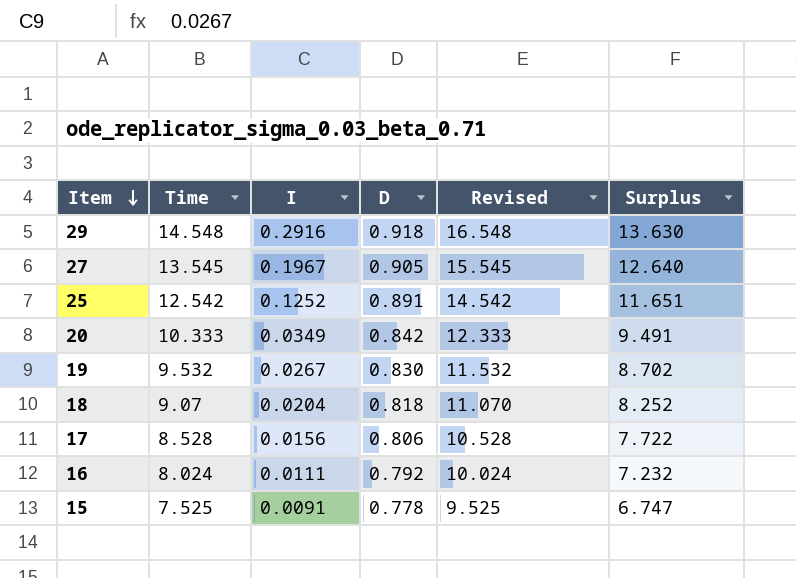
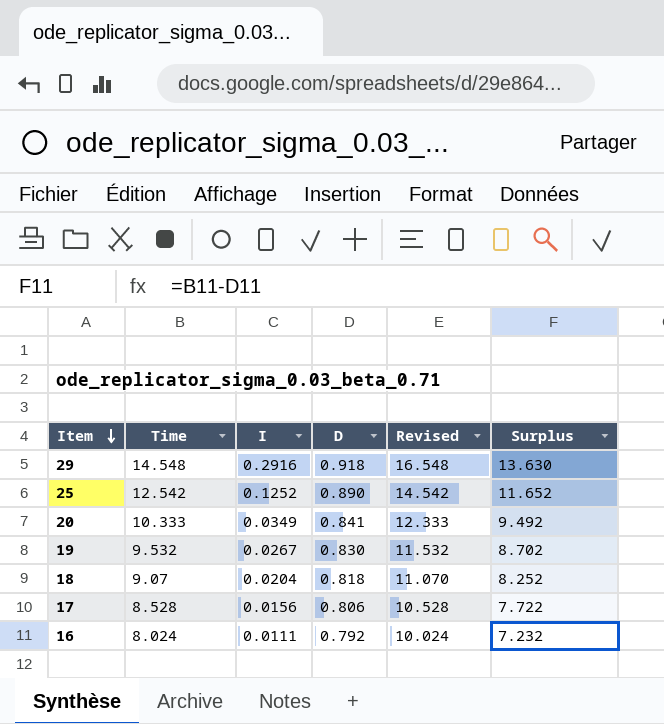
row 27: 13.545 | 0.1967 | 0.905 | 15.545 | 12.640 -> none
row 15: 7.525 | 0.0091 | 0.778 | 9.525 | 6.747 -> none
25 | D: 0.891 -> 0.890
25 | Surplus: 11.651 -> 11.652
20 | D: 0.842 -> 0.841
20 | Surplus: 9.491 -> 9.492

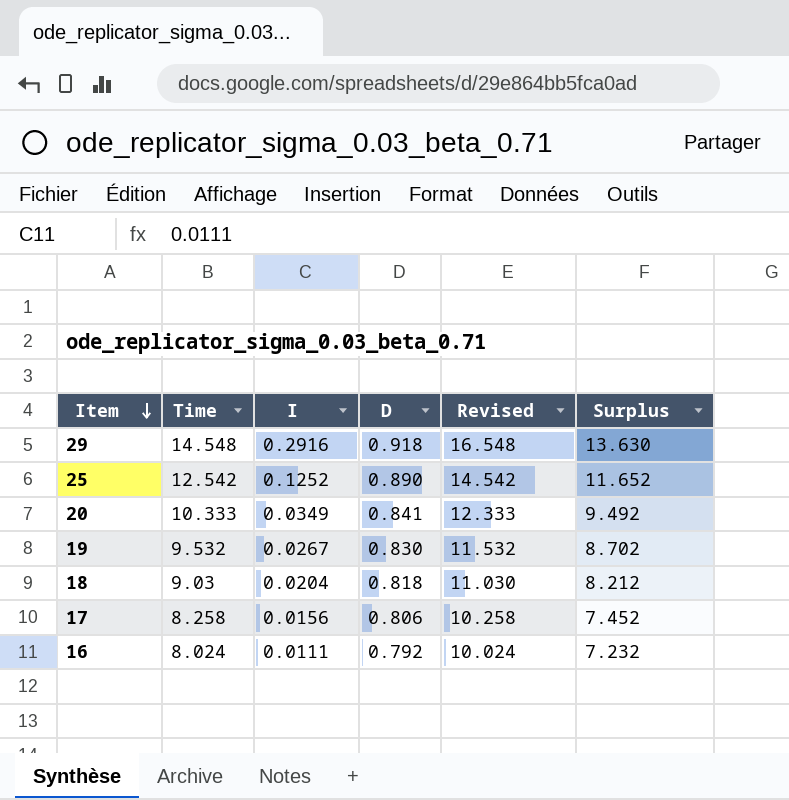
18 | Time: 9.07 -> 9.03
18 | Revised: 11.070 -> 11.030
18 | Surplus: 8.252 -> 8.212
17 | Time: 8.528 -> 8.258
17 | Revised: 10.528 -> 10.258
17 | Surplus: 7.722 -> 7.452

